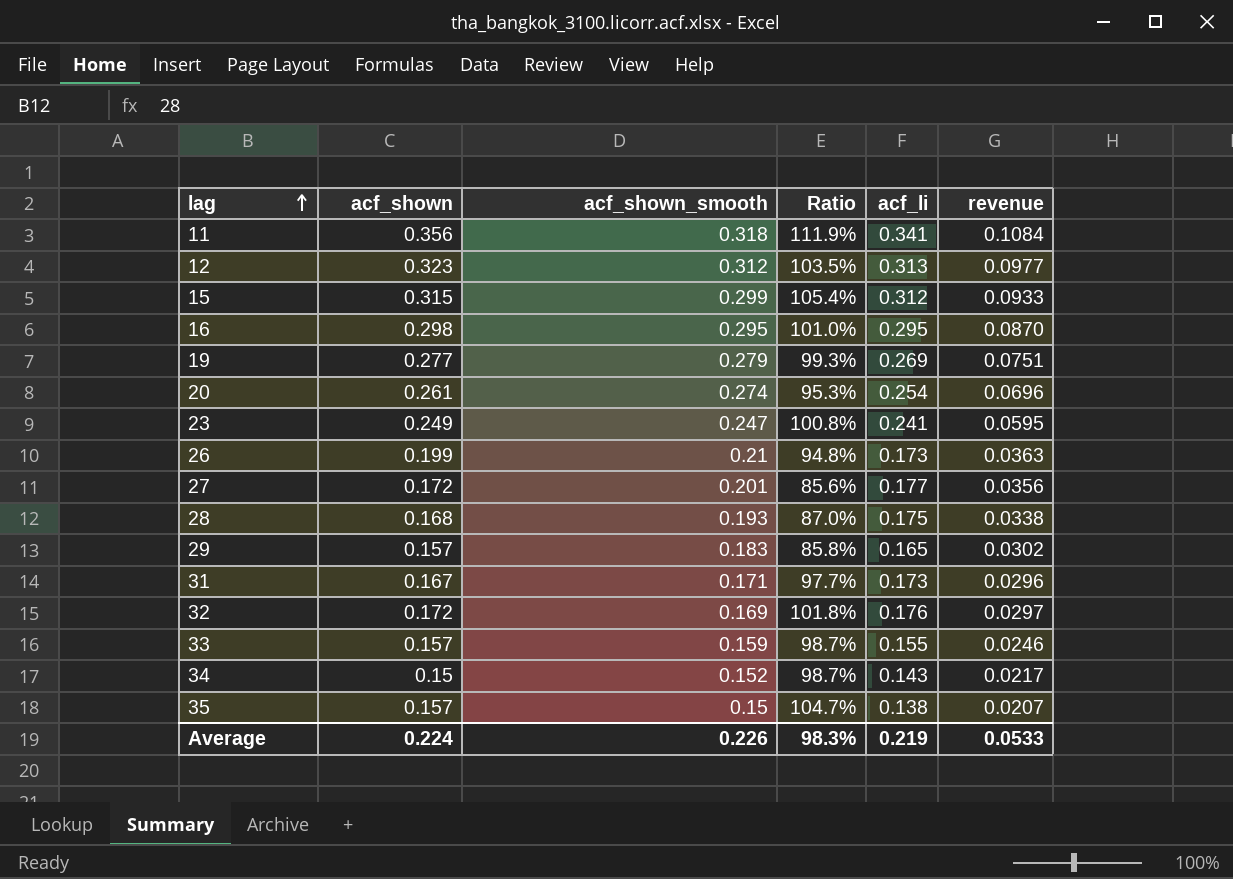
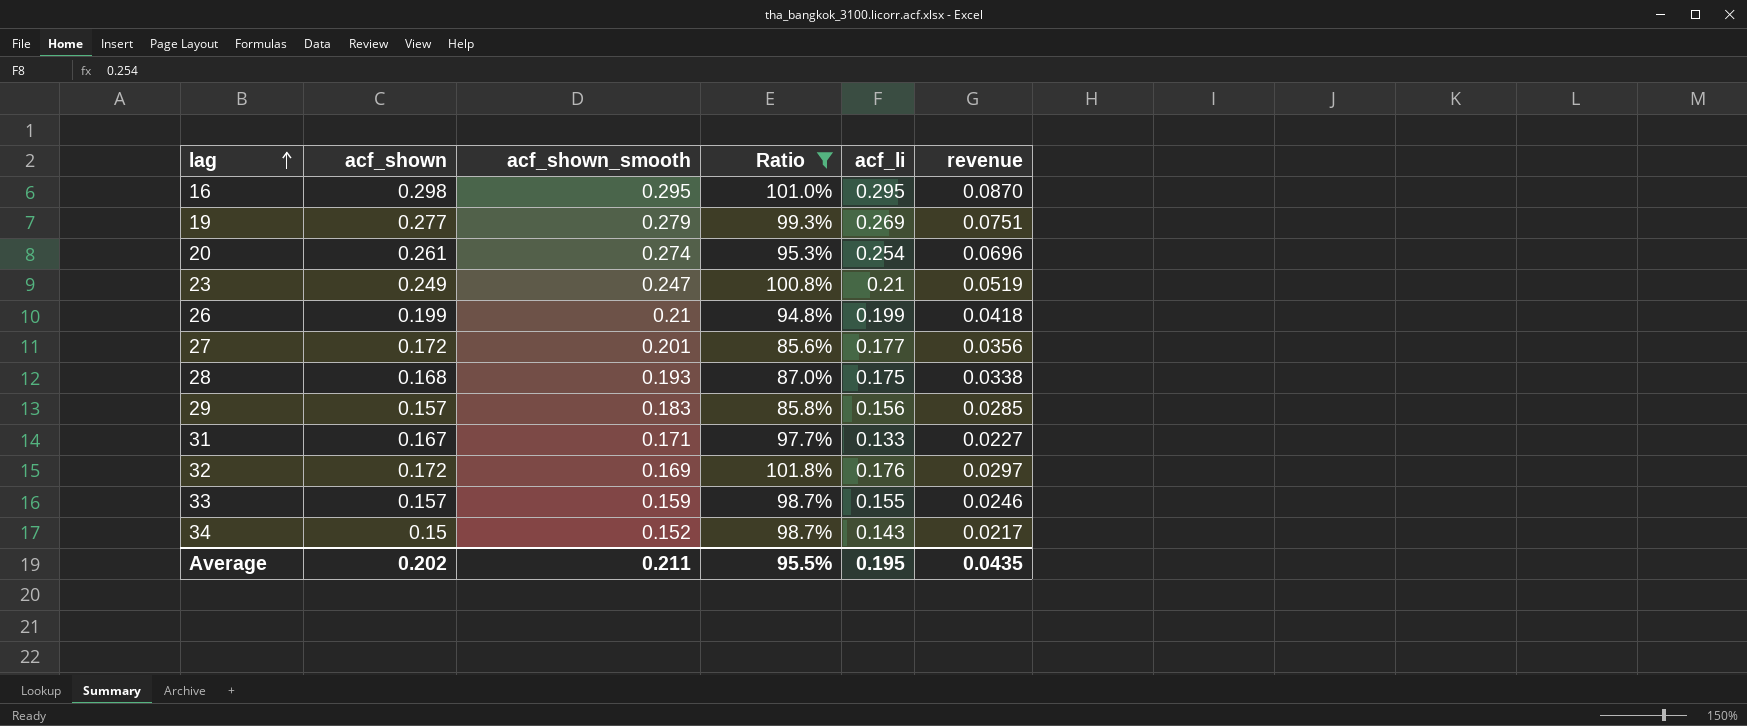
filter: none -> Ratio <= 101.8%
23 | acf_li: 0.241 -> 0.21
23 | revenue: 0.0595 -> 0.0519
26 | acf_li: 0.173 -> 0.199
26 | revenue: 0.0363 -> 0.0418
29 | acf_li: 0.165 -> 0.156
29 | revenue: 0.0302 -> 0.0285
31 | acf_li: 0.173 -> 0.133
31 | revenue: 0.0296 -> 0.0227
Average | acf_shown: 0.224 -> 0.202
Average | acf_shown_smooth: 0.226 -> 0.211
Average | Ratio: 98.3% -> 95.5%
Average | acf_li: 0.219 -> 0.195
Average | revenue: 0.0533 -> 0.0435

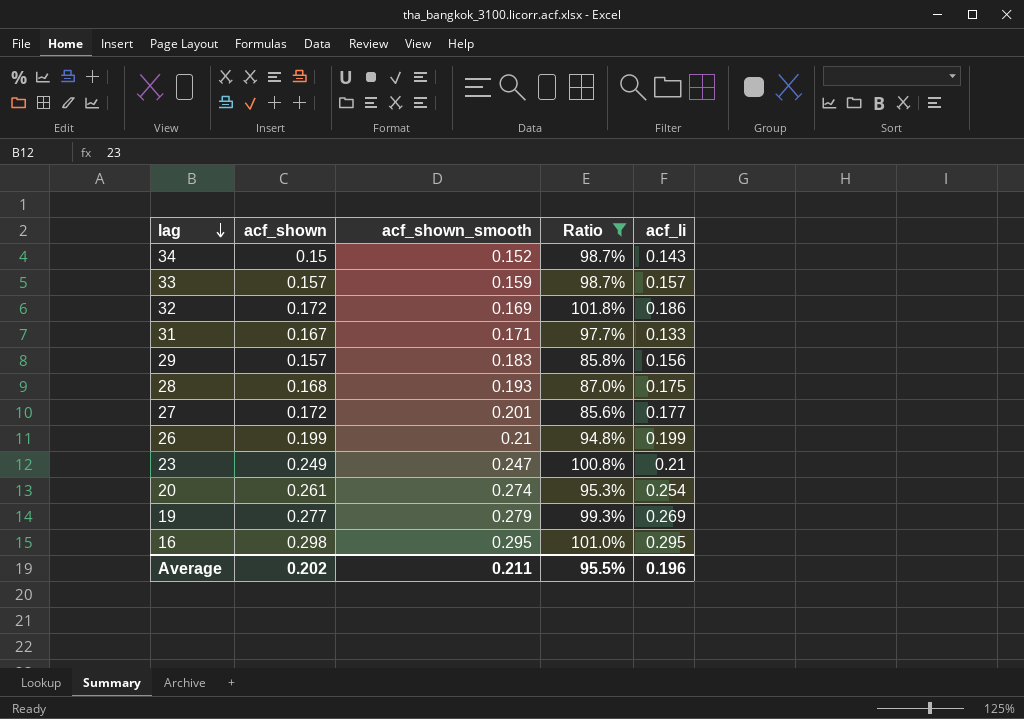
row order: lag ascending -> lag descending
column revenue | formula: [acf_shown_smooth] * [acf_li] -> none
33 | acf_li: 0.155 -> 0.157
32 | acf_li: 0.176 -> 0.186
Average | acf_li: 0.195 -> 0.196

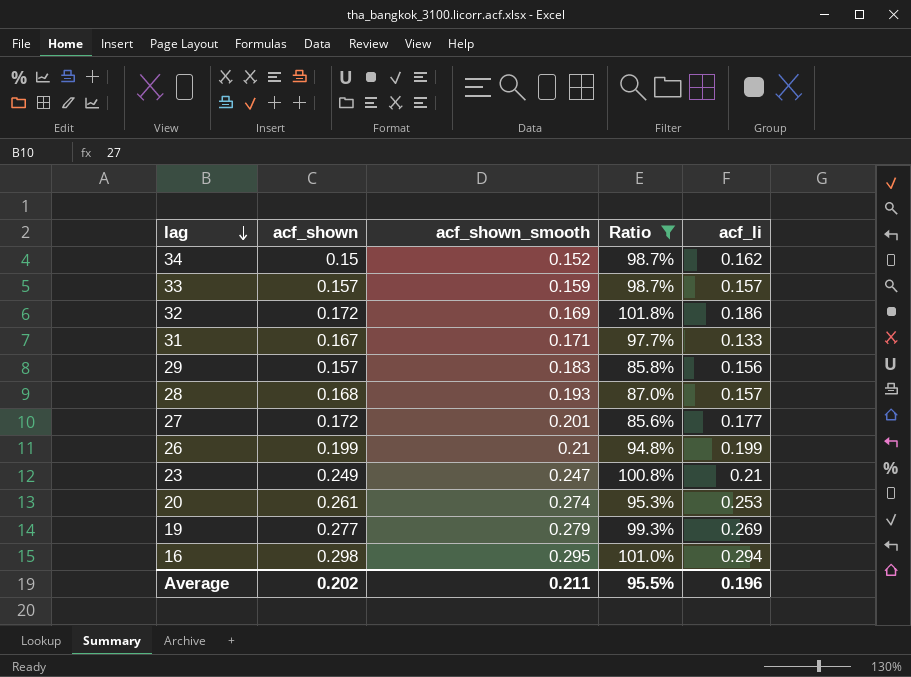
34 | acf_li: 0.143 -> 0.162
28 | acf_li: 0.175 -> 0.157
20 | acf_li: 0.254 -> 0.253
16 | acf_li: 0.295 -> 0.294

